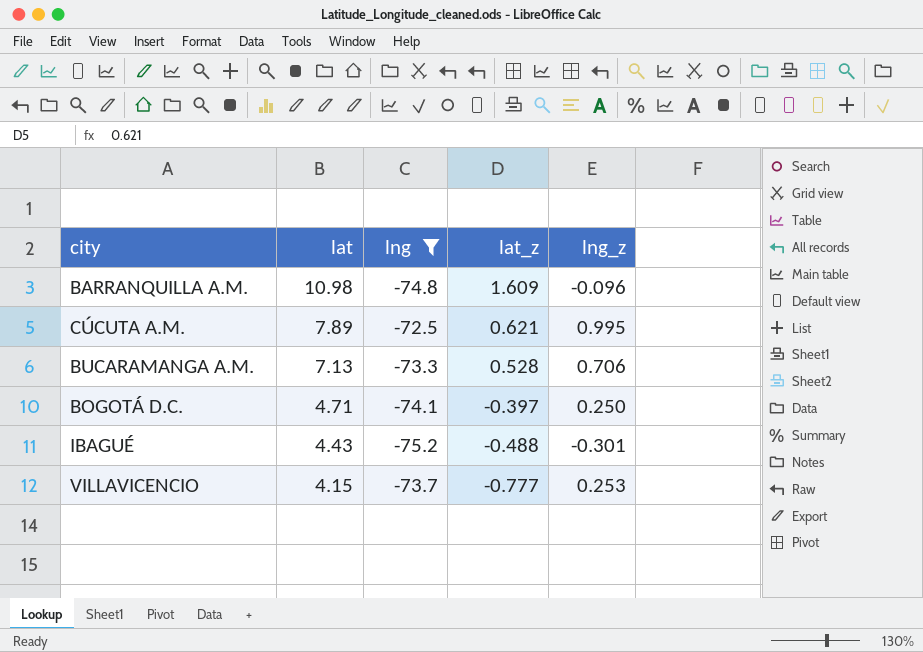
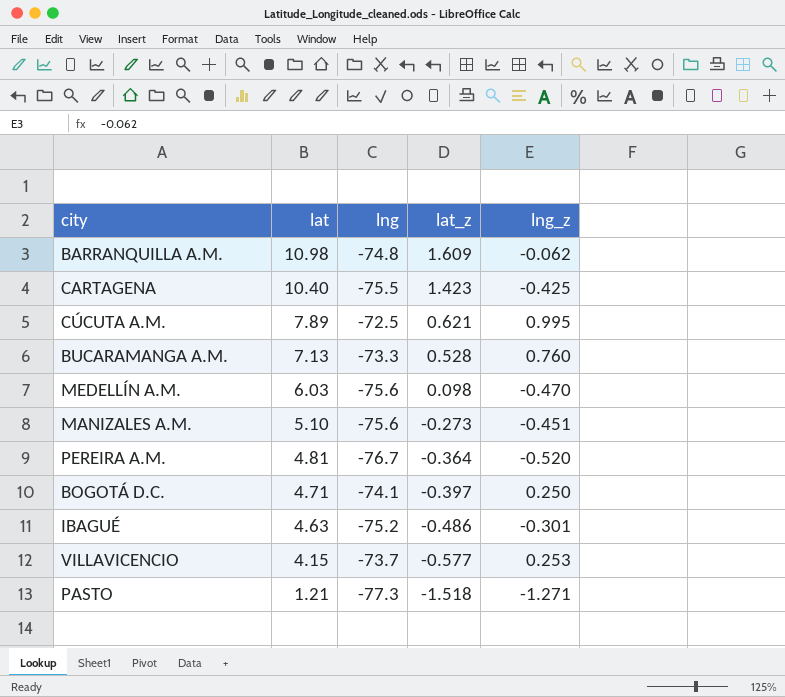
filter: lng >= -75.2 -> none
BARRANQUILLA A.M. | lng_z: -0.096 -> -0.062
BUCARAMANGA A.M. | lng_z: 0.706 -> 0.760
IBAGUÉ | lat: 4.43 -> 4.63
IBAGUÉ | lat_z: -0.488 -> -0.486
VILLAVICENCIO | lat_z: -0.777 -> -0.577

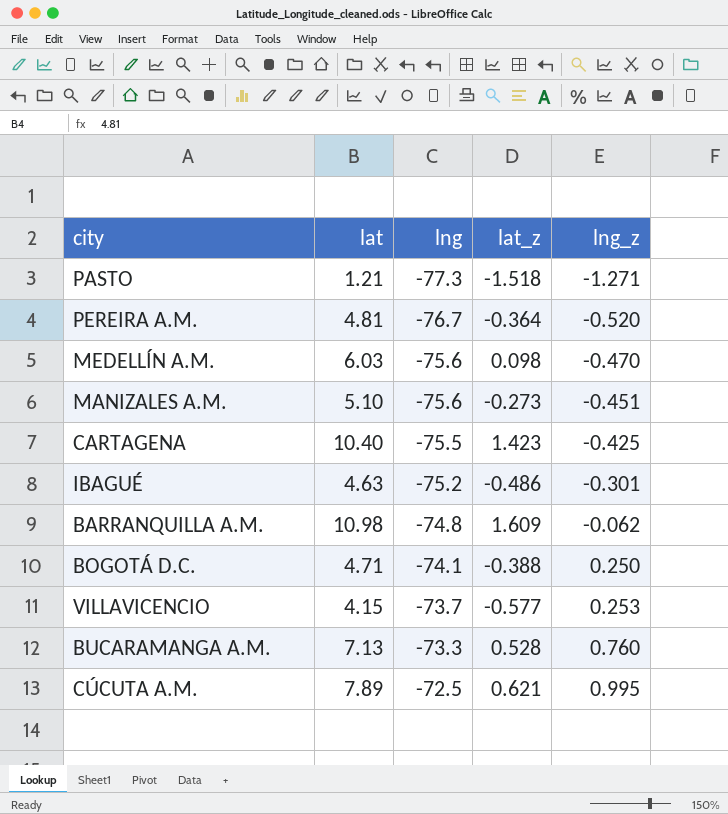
row order: lat descending -> lng ascending
BOGOTÁ D.C. | lat_z: -0.397 -> -0.388

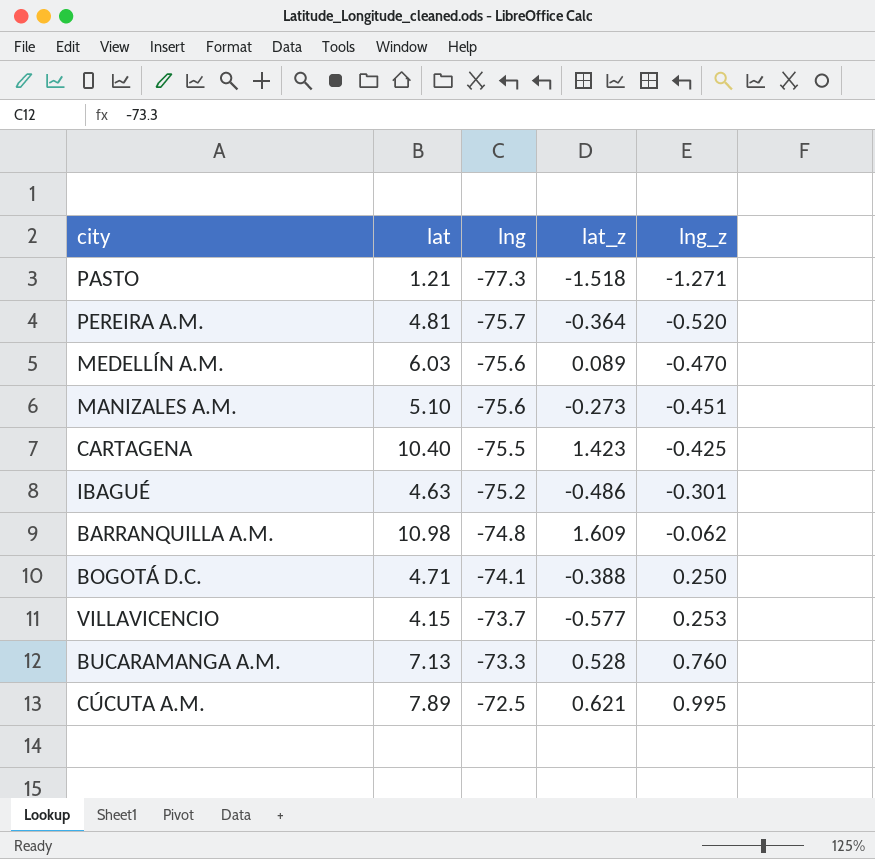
PEREIRA A.M. | lng: -76.7 -> -75.7
MEDELLÍN A.M. | lat_z: 0.098 -> 0.089

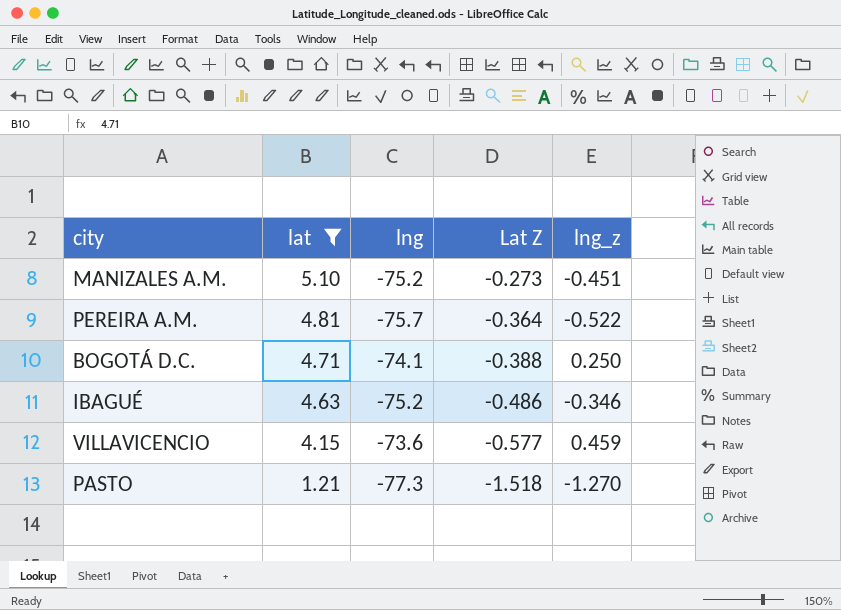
filter: none -> lat <= 5.10
row order: lng ascending -> lat descending
column name: lat_z -> Lat Z
MANIZALES A.M. | lng: -75.6 -> -75.2
PEREIRA A.M. | lng_z: -0.520 -> -0.522
IBAGUÉ | lng_z: -0.301 -> -0.346
VILLAVICENCIO | lng: -73.7 -> -73.6
VILLAVICENCIO | lng_z: 0.253 -> 0.459
PASTO | lng_z: -1.271 -> -1.270

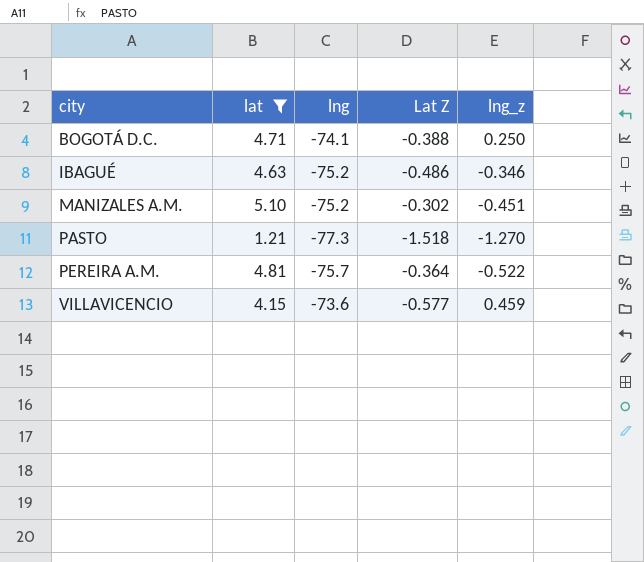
row order: lat descending -> city ascending
MANIZALES A.M. | Lat Z: -0.273 -> -0.302

